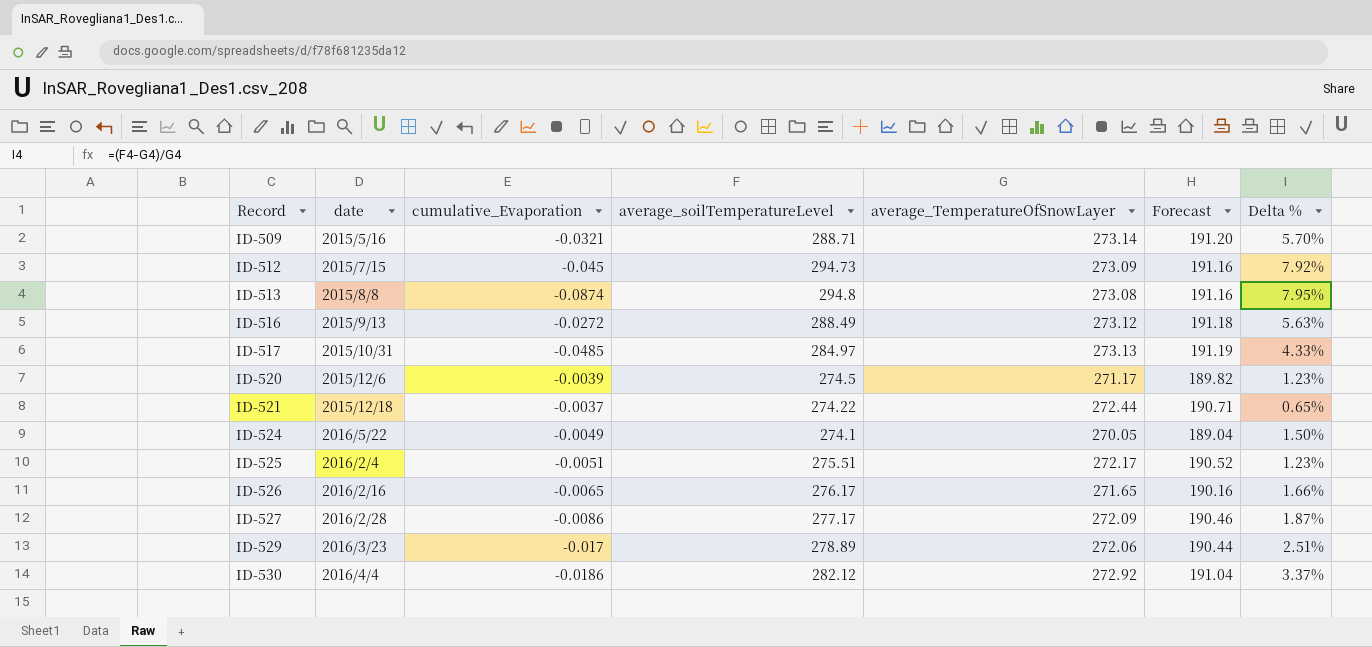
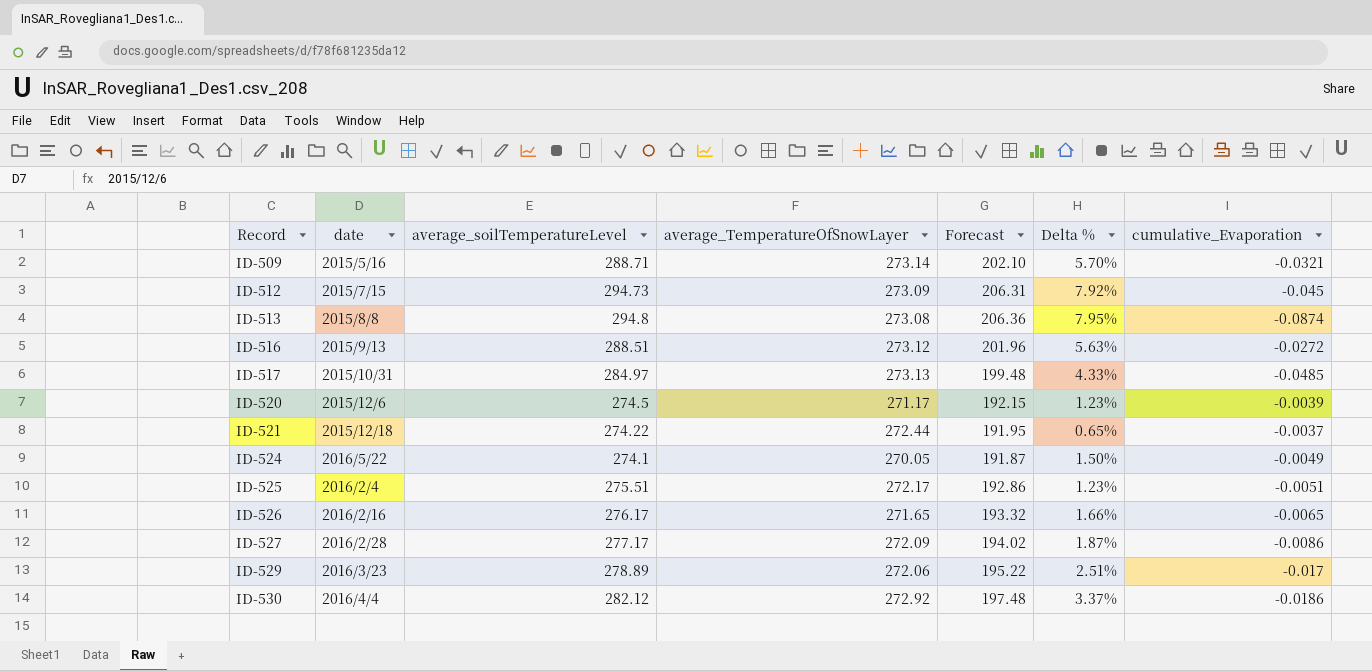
column Forecast | formula: [average_TemperatureOfSnowLayer] * 0.7 -> [average_soilTemperatureLevel] * 0.7
column cumulative_Evaporation | position: 3 -> 7
ID-516 | average_soilTemperatureLevel: 288.49 -> 288.51

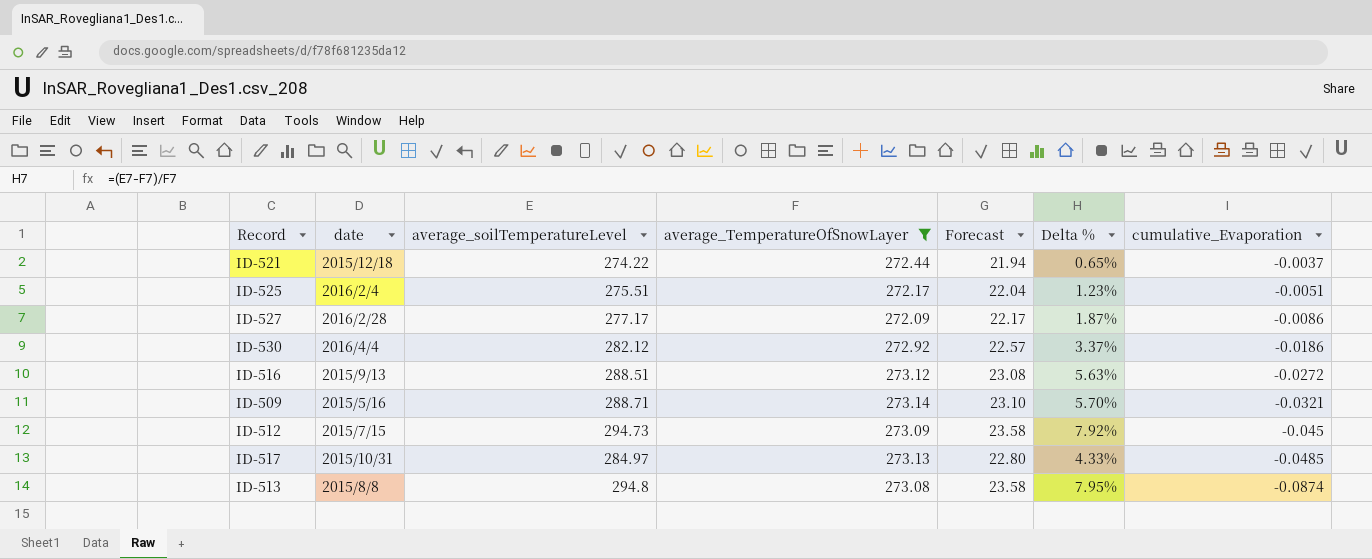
filter: none -> average_TemperatureOfSnowLayer >= 272.09
row order: Record ascending -> cumulative_Evaporation descending
column Forecast | formula: [average_soilTemperatureLevel] * 0.7 -> [average_soilTemperatureLevel] * 0.08

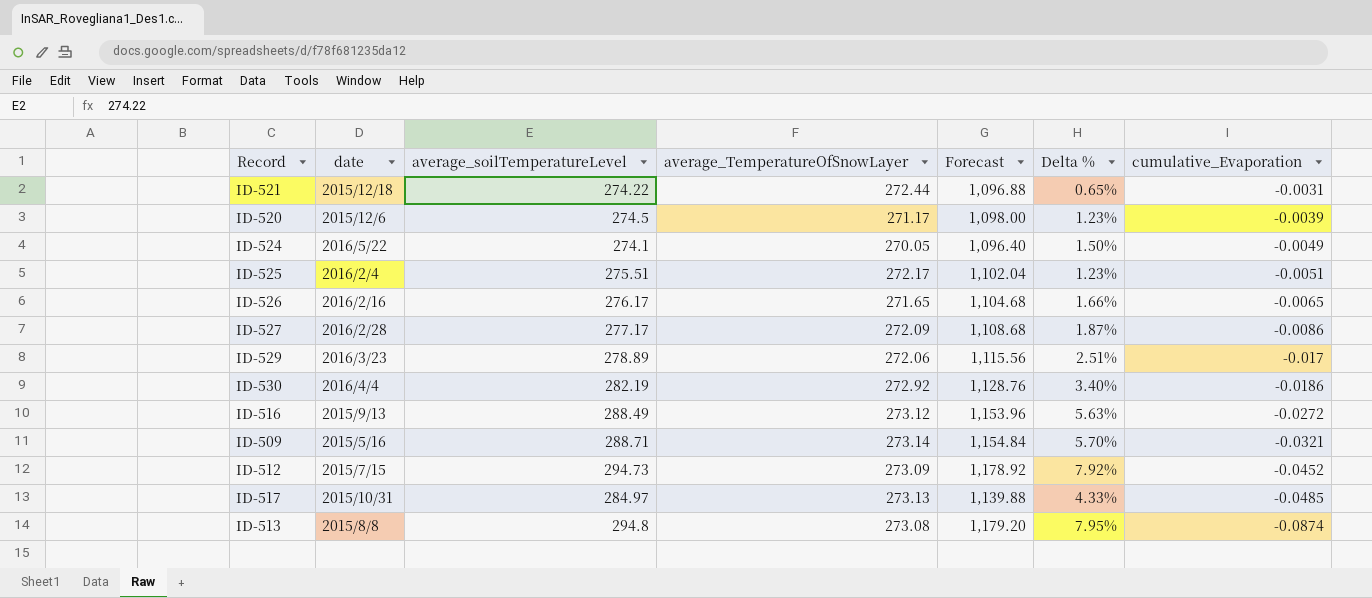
filter: average_TemperatureOfSnowLayer >= 272.09 -> none
column Forecast | formula: [average_soilTemperatureLevel] * 0.08 -> [average_soilTemperatureLevel] * 4
ID-521 | cumulative_Evaporation: -0.0037 -> -0.0031
ID-530 | average_soilTemperatureLevel: 282.12 -> 282.19
ID-530 | Delta %: 3.37% -> 3.40%
ID-516 | average_soilTemperatureLevel: 288.51 -> 288.49
ID-512 | cumulative_Evaporation: -0.045 -> -0.0452

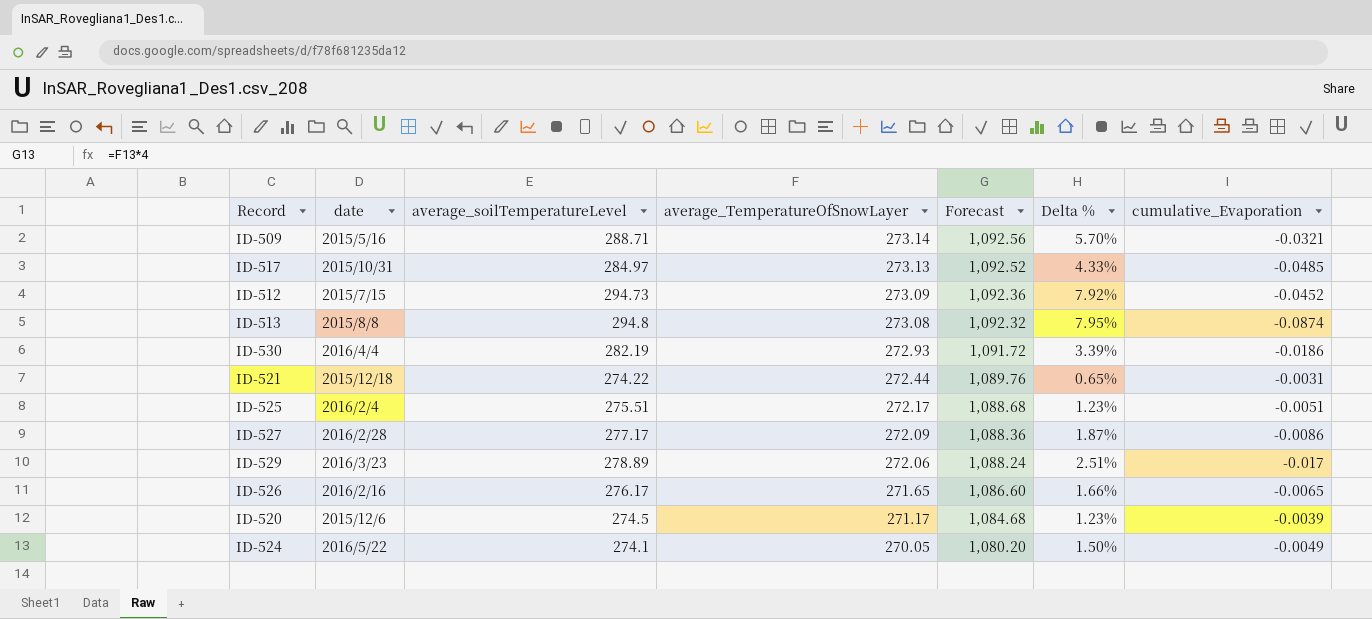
row order: cumulative_Evaporation descending -> average_TemperatureOfSnowLayer descending
column Forecast | formula: [average_soilTemperatureLevel] * 4 -> [average_TemperatureOfSnowLayer] * 4
row ID-516: 2015/9/13 | 288.49 | 273.12 | 1,153.96 | 5.63% | -0.0272 -> none
ID-530 | average_TemperatureOfSnowLayer: 272.92 -> 272.93
ID-530 | Delta %: 3.40% -> 3.39%

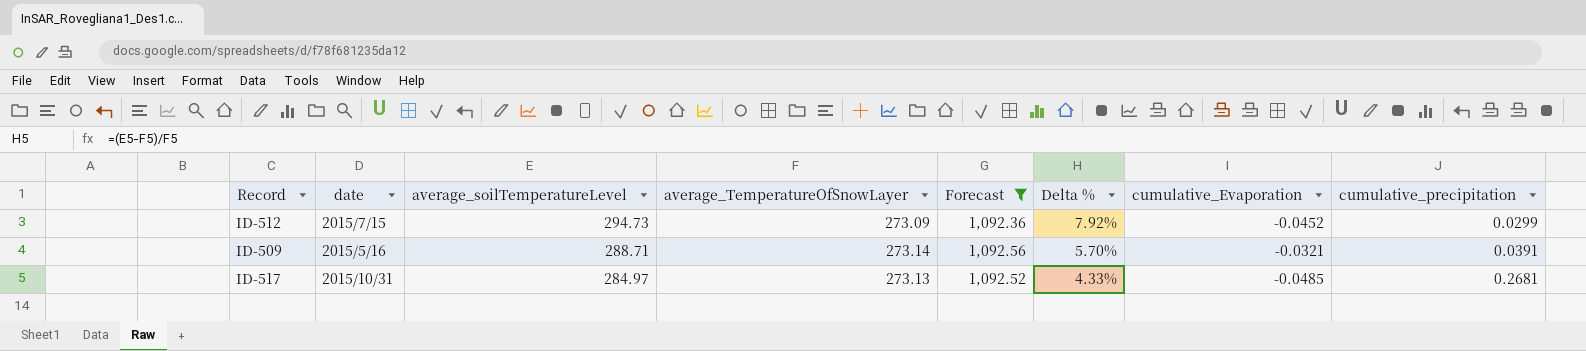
filter: none -> Forecast >= 1,092.36
row order: average_TemperatureOfSnowLayer descending -> average_soilTemperatureLevel descending
column cumulative_precipitation | position: none -> 8

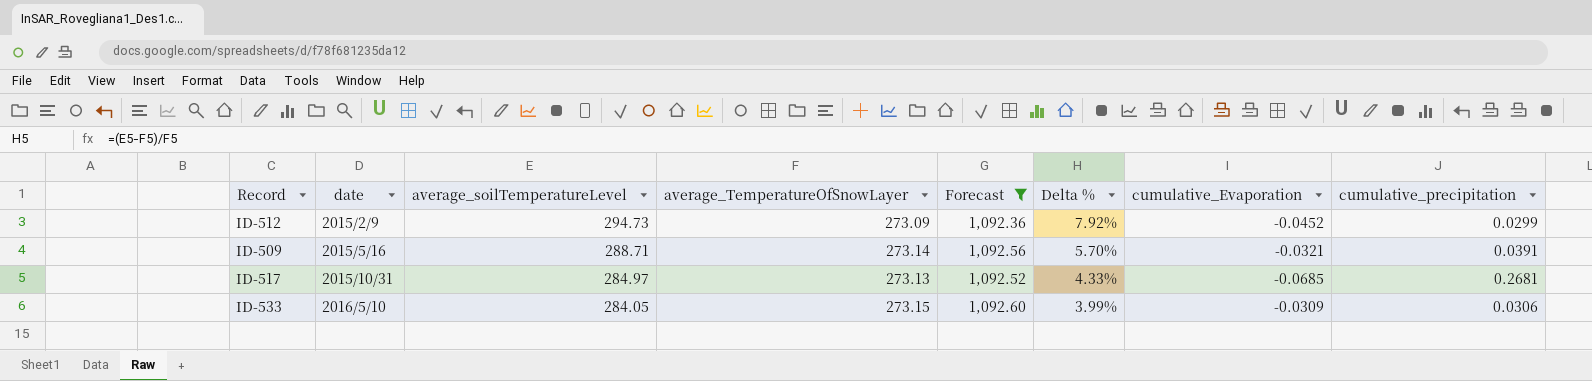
ID-512 | date: 2015/7/15 -> 2015/2/9
ID-517 | cumulative_Evaporation: -0.0485 -> -0.0685
row ID-533: none -> 2016/5/10 | 284.05 | 273.15 | 1,092.60 | 3.99% | -0.0309 | 0.0306

